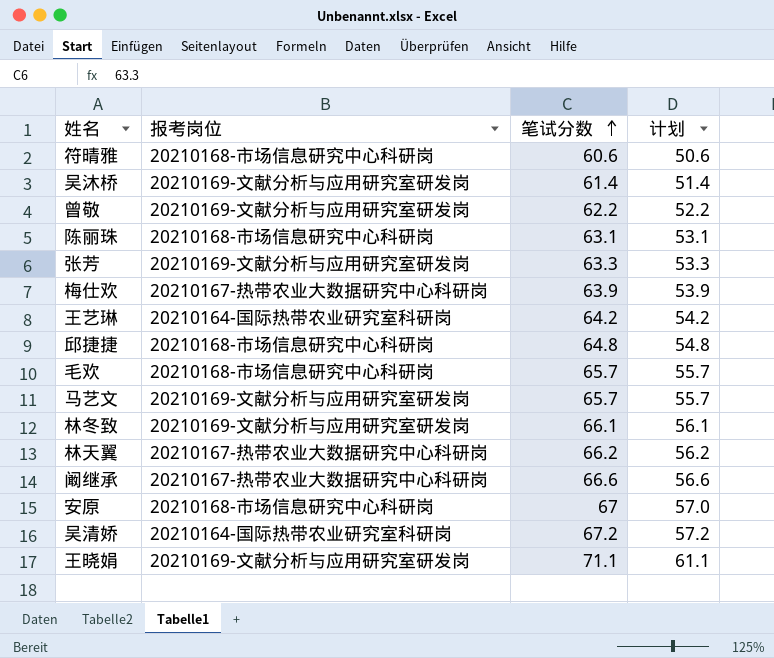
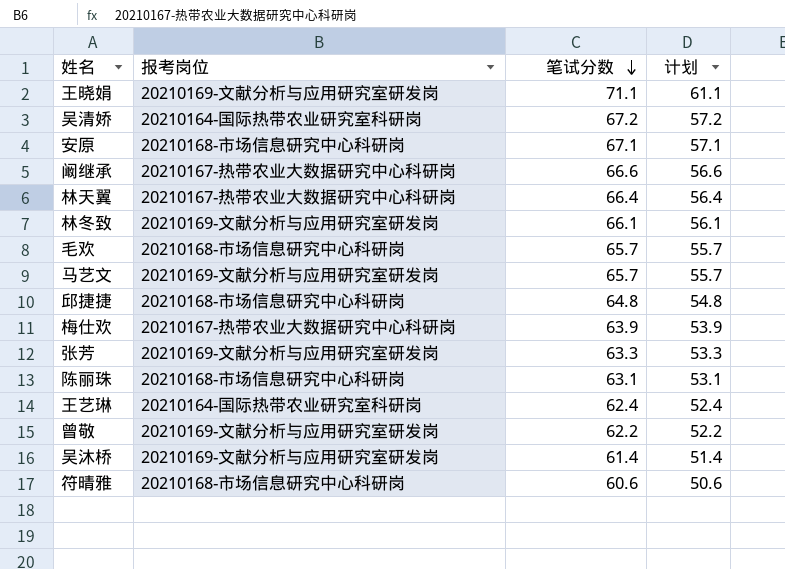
row order: 笔试分数 ascending -> 笔试分数 descending
安原 | 笔试分数: 67 -> 67.1
安原 | 计划: 57.0 -> 57.1
林天翼 | 笔试分数: 66.2 -> 66.4
林天翼 | 计划: 56.2 -> 56.4
王艺琳 | 笔试分数: 64.2 -> 62.4
王艺琳 | 计划: 54.2 -> 52.4

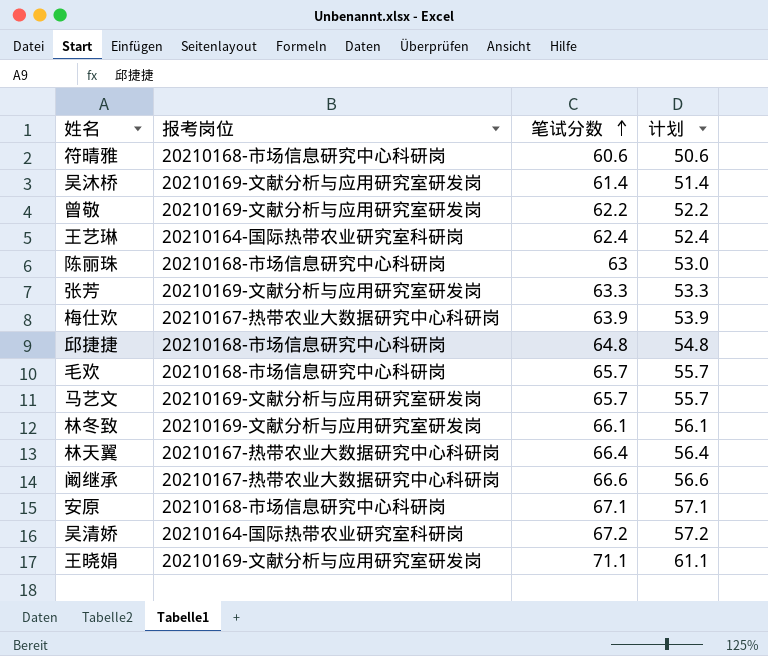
row order: 笔试分数 descending -> 笔试分数 ascending
陈丽珠 | 笔试分数: 63.1 -> 63
陈丽珠 | 计划: 53.1 -> 53.0

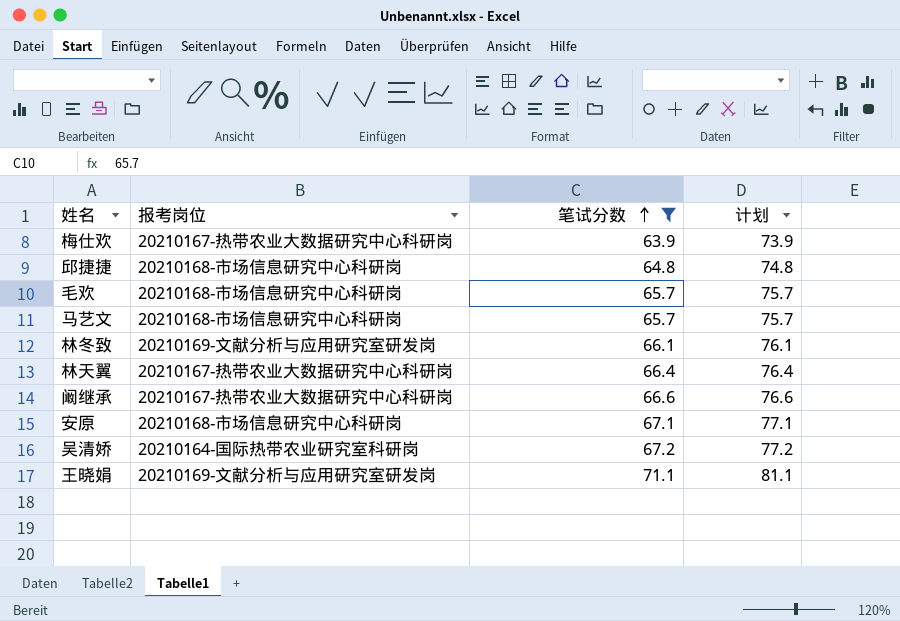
filter: none -> 笔试分数 >= 63.9
column 计划 | formula: [笔试分数] - 10 -> [笔试分数] + 10
马艺文 | 报考岗位: 20210169-文献分析与应用研究室研发岗 -> 20210168-市场信息研究中心科研岗

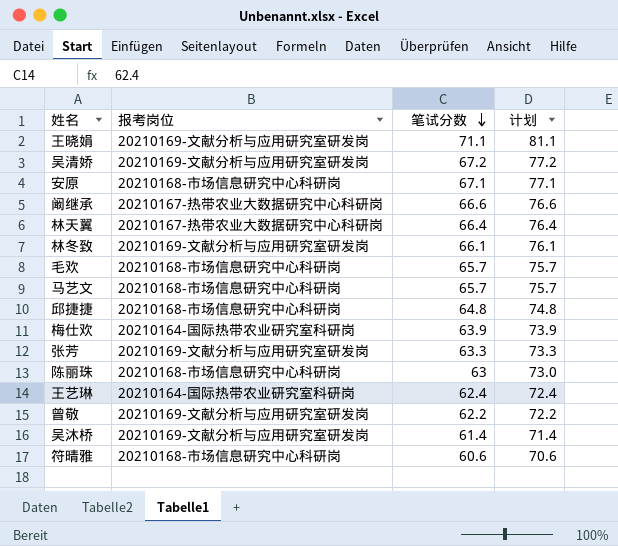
filter: 笔试分数 >= 63.9 -> none
row order: 笔试分数 ascending -> 笔试分数 descending
吴清娇 | 报考岗位: 20210164-国际热带农业研究室科研岗 -> 20210169-文献分析与应用研究室研发岗
梅仕欢 | 报考岗位: 20210167-热带农业大数据研究中心科研岗 -> 20210164-国际热带农业研究室科研岗

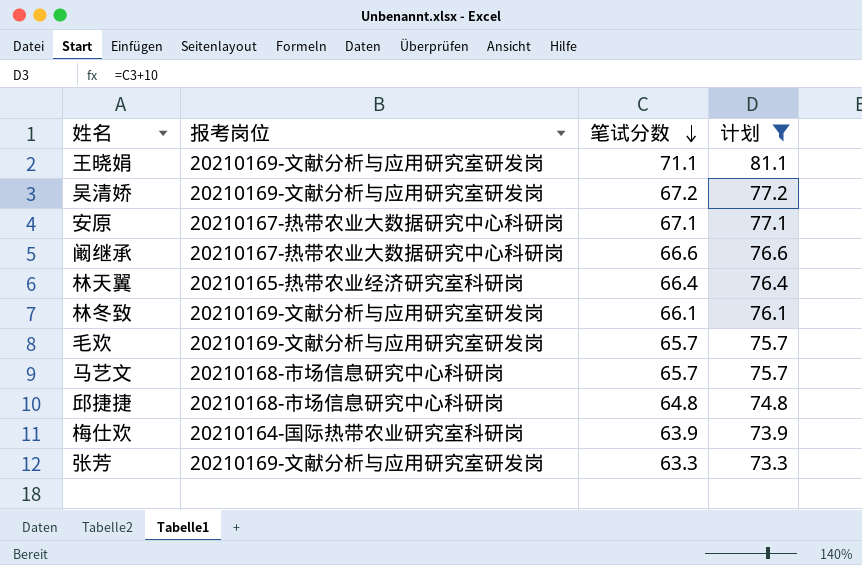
filter: none -> 计划 >= 73.3
安原 | 报考岗位: 20210168-市场信息研究中心科研岗 -> 20210167-热带农业大数据研究中心科研岗
林天翼 | 报考岗位: 20210167-热带农业大数据研究中心科研岗 -> 20210165-热带农业经济研究室科研岗
毛欢 | 报考岗位: 20210168-市场信息研究中心科研岗 -> 20210169-文献分析与应用研究室研发岗

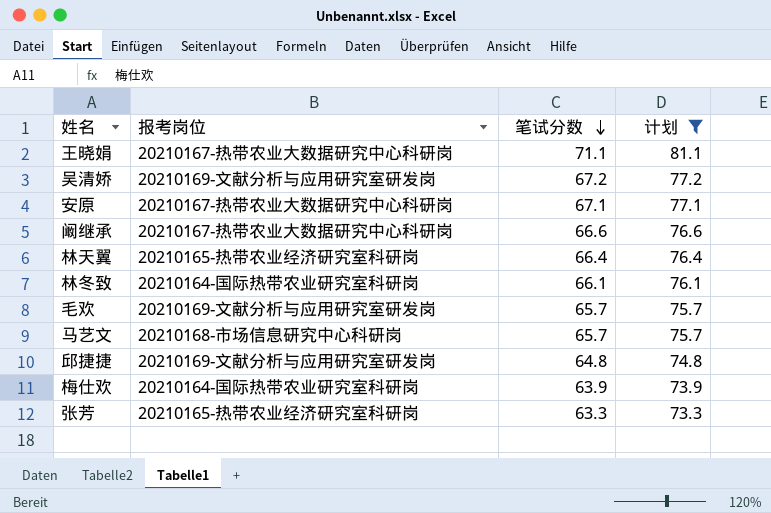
王晓娟 | 报考岗位: 20210169-文献分析与应用研究室研发岗 -> 20210167-热带农业大数据研究中心科研岗
林冬致 | 报考岗位: 20210169-文献分析与应用研究室研发岗 -> 20210164-国际热带农业研究室科研岗
邱捷捷 | 报考岗位: 20210168-市场信息研究中心科研岗 -> 20210169-文献分析与应用研究室研发岗
张芳 | 报考岗位: 20210169-文献分析与应用研究室研发岗 -> 20210165-热带农业经济研究室科研岗

